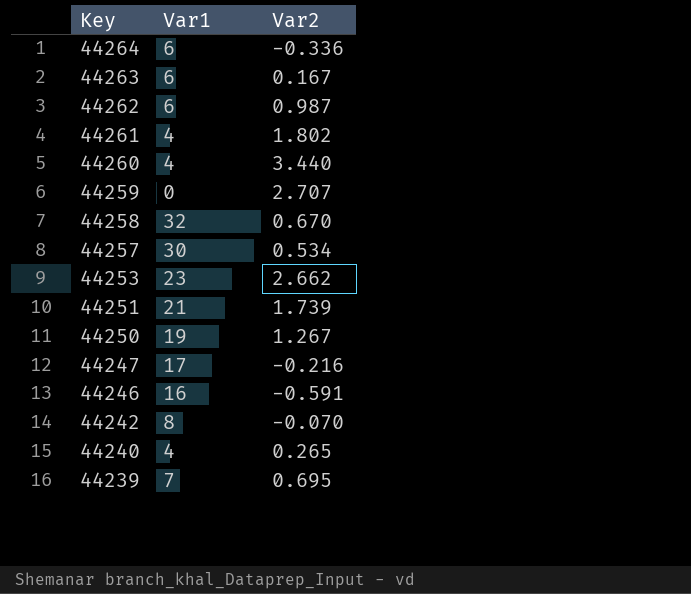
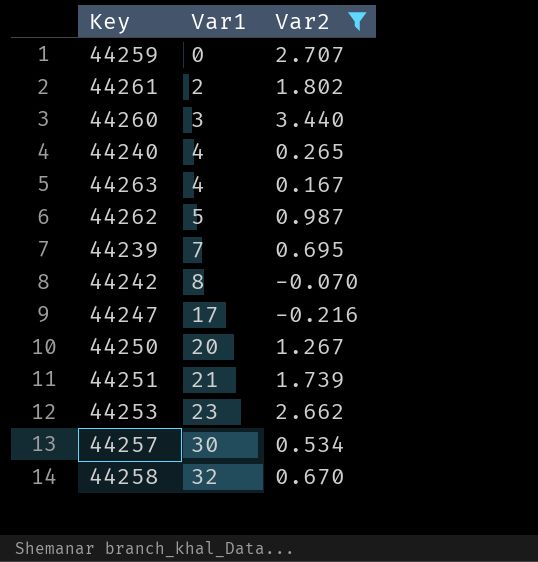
filter: none -> Var2 >= -0.216
row order: Key descending -> Var1 ascending
44261 | Var1: 4 -> 2
44260 | Var1: 4 -> 3
44263 | Var1: 6 -> 4
44262 | Var1: 6 -> 5
44250 | Var1: 19 -> 20

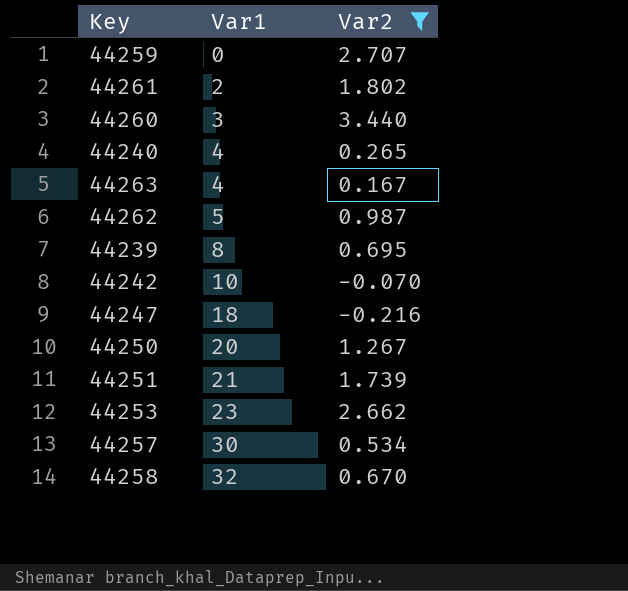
44239 | Var1: 7 -> 8
44242 | Var1: 8 -> 10
44247 | Var1: 17 -> 18

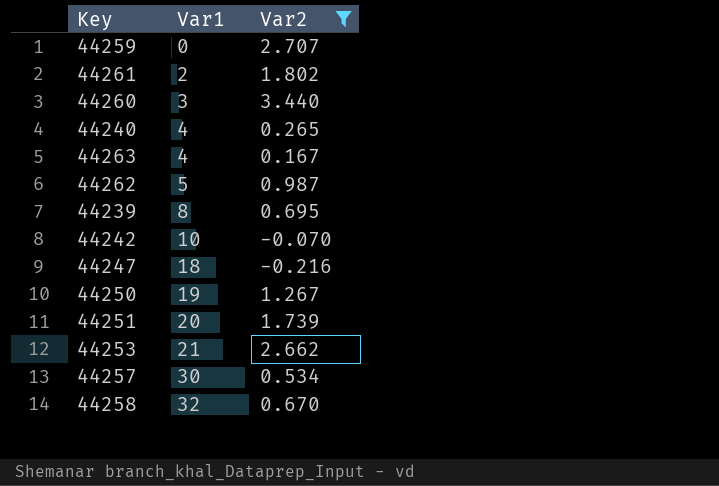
44250 | Var1: 20 -> 19
44251 | Var1: 21 -> 20
44253 | Var1: 23 -> 21

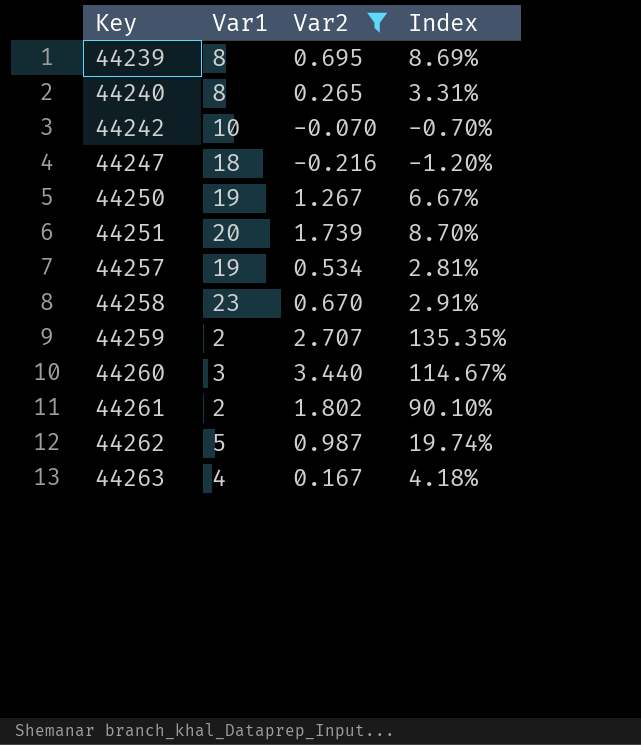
row order: Var1 ascending -> Key ascending
column Index | formula: none -> [Var2] / [Var1]
row 44253: 21 | 2.662 -> none
44240 | Var1: 4 -> 8
44257 | Var1: 30 -> 19
44258 | Var1: 32 -> 23
44259 | Var1: 0 -> 2

